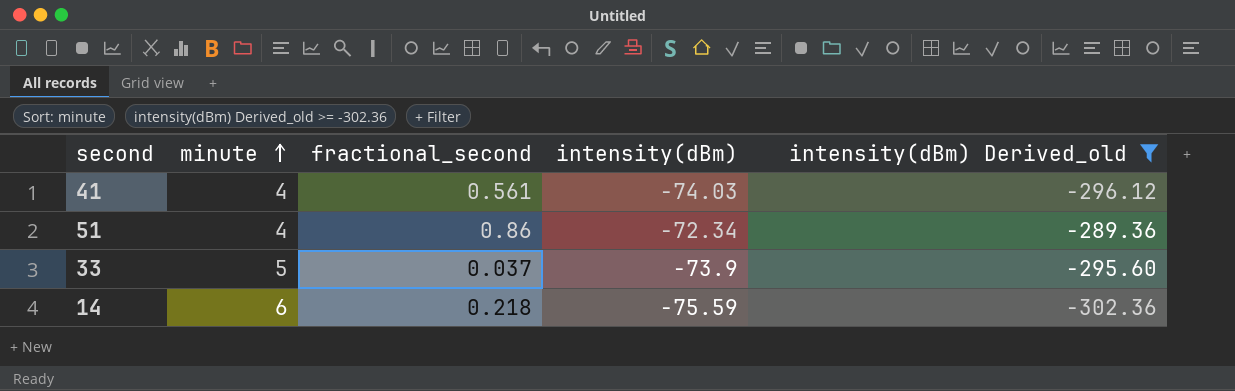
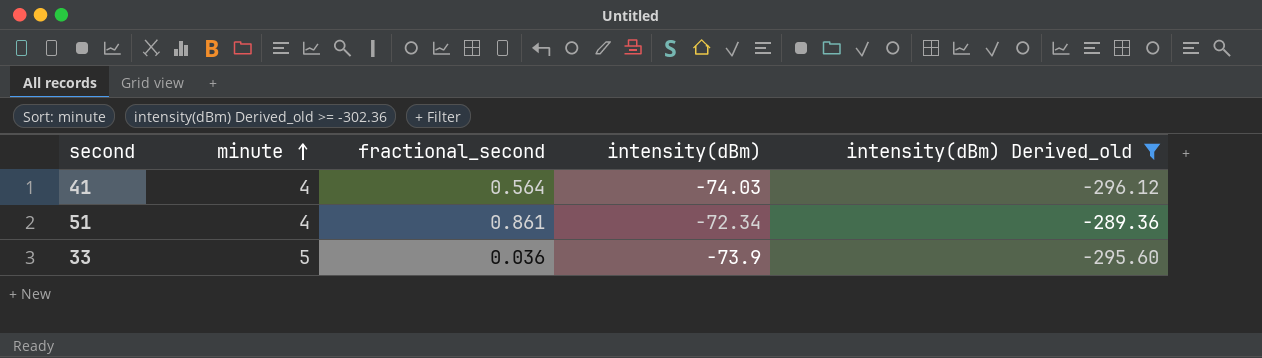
row 14: 6 | 0.218 | -75.59 | -302.36 -> none
41 | fractional_second: 0.561 -> 0.564
51 | fractional_second: 0.86 -> 0.861
33 | fractional_second: 0.037 -> 0.036

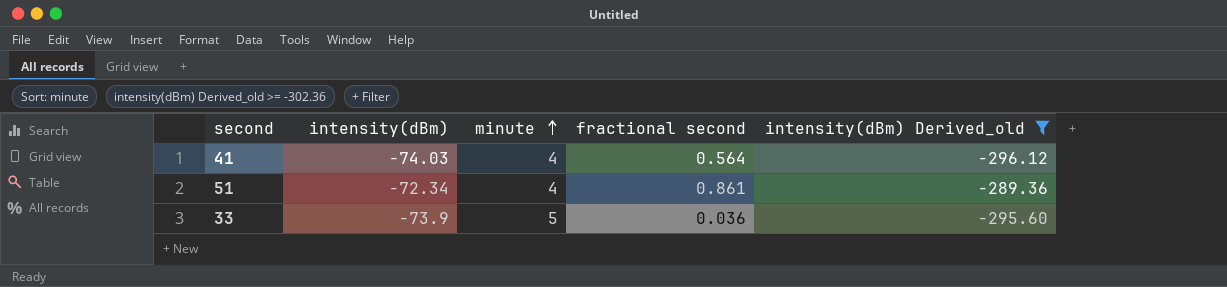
column intensity(dBm) | position: 4 -> 2
column name: fractional_second -> fractional second

